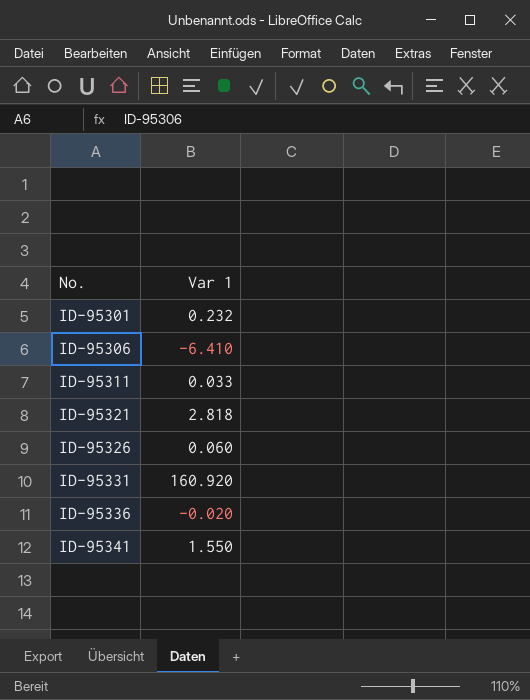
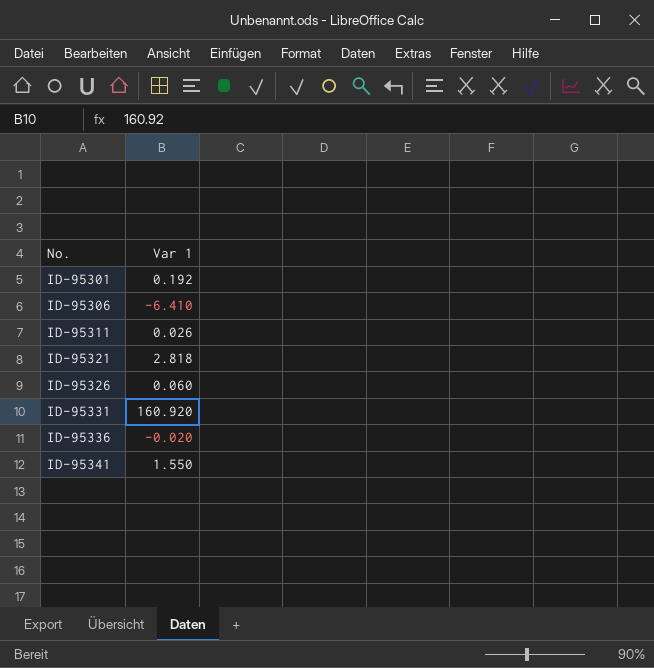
ID-95301 | Var 1: 0.232 -> 0.192
ID-95311 | Var 1: 0.033 -> 0.026

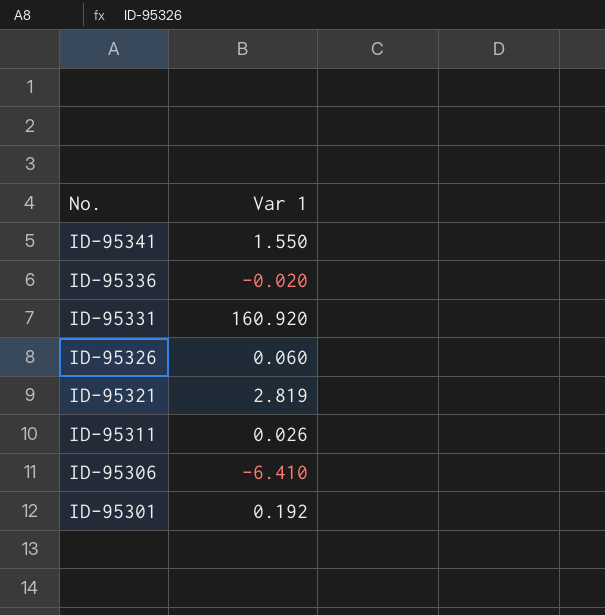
row order: No. ascending -> No. descending
ID-95321 | Var 1: 2.818 -> 2.819

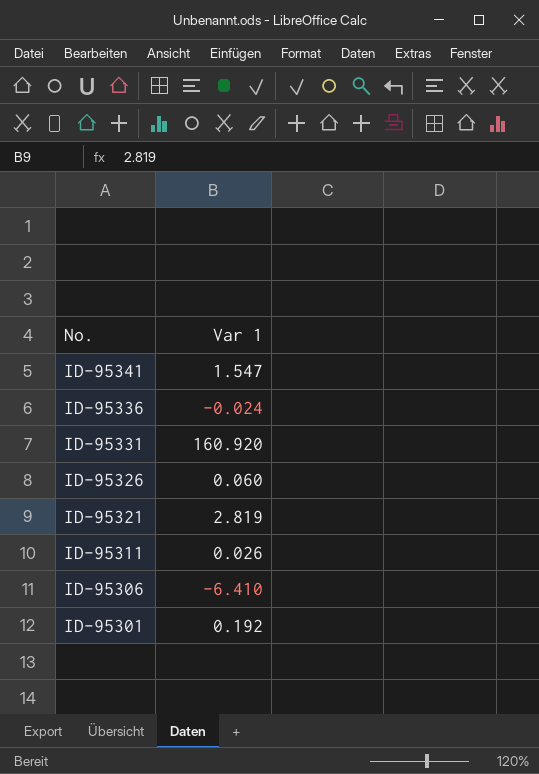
ID-95341 | Var 1: 1.550 -> 1.547
ID-95336 | Var 1: -0.020 -> -0.024

